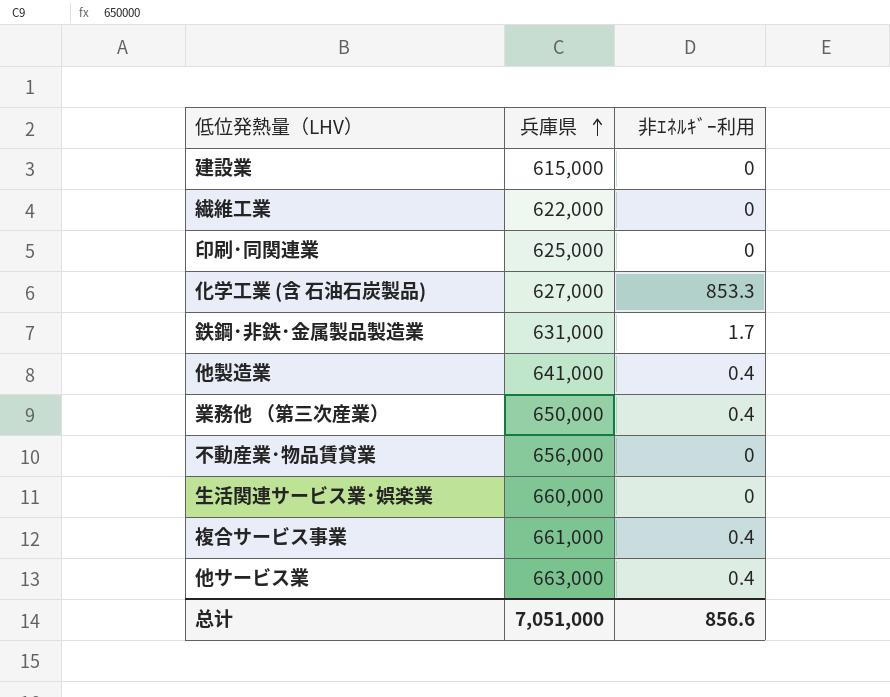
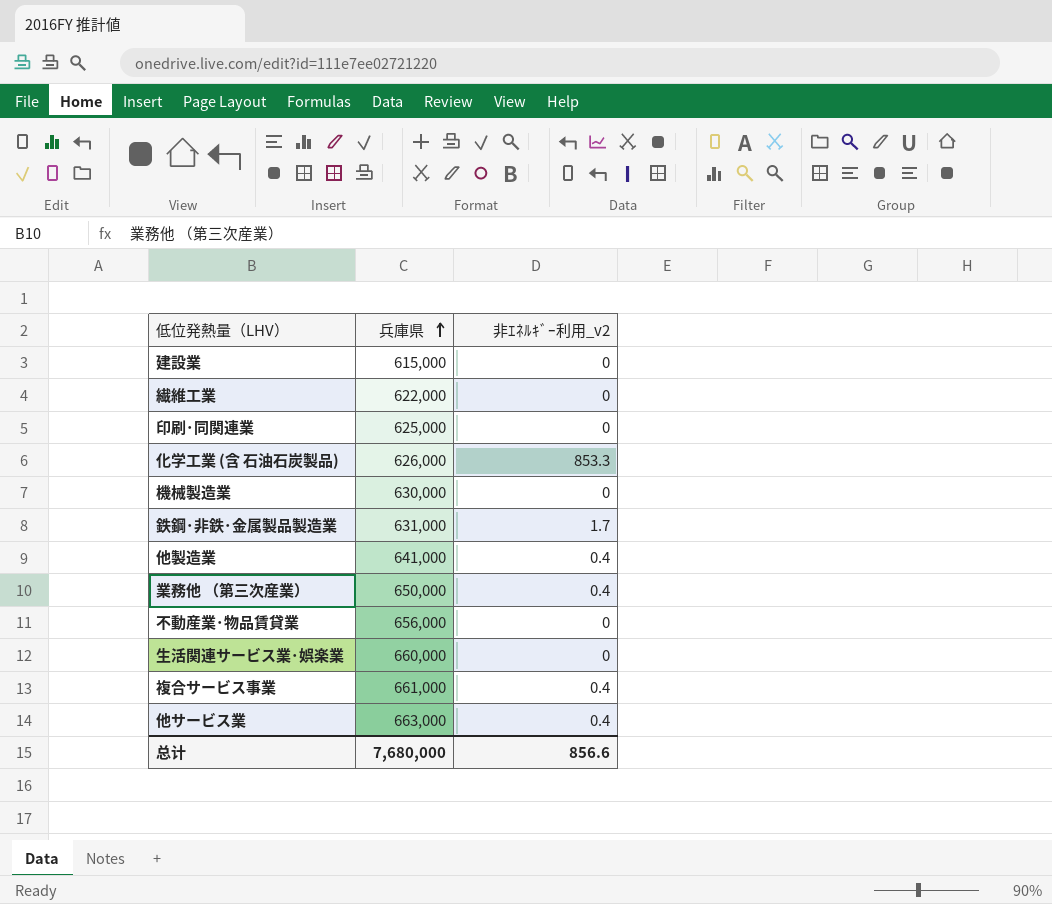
column name: 非ｴﾈﾙｷﾞｰ利用 -> 非ｴﾈﾙｷﾞｰ利用_v2
化学工業 (含 石油石炭製品) | 兵庫県: 627,000 -> 626,000
row 機械製造業: none -> 630,000 | 0
总计 | 兵庫県: 7,051,000 -> 7,680,000

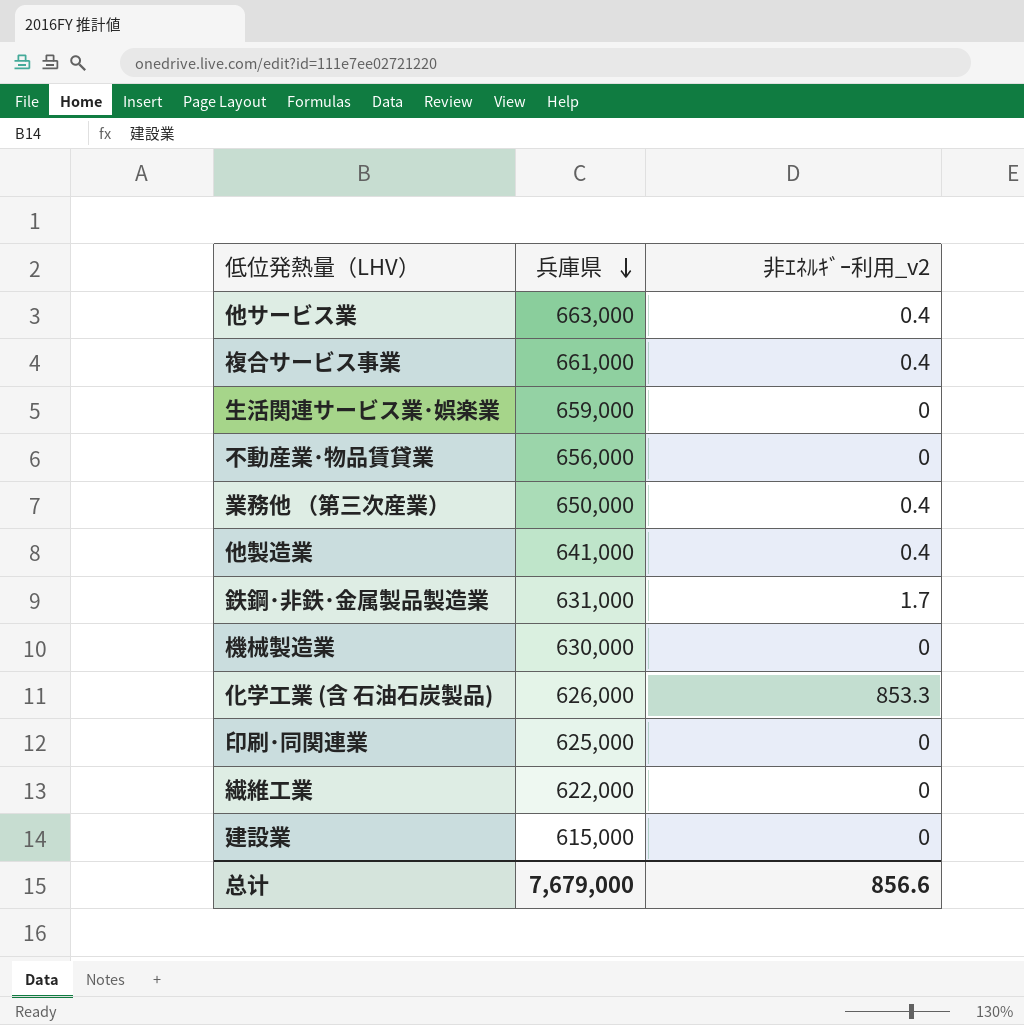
row order: 兵庫県 ascending -> 兵庫県 descending
生活関連サービス業･娯楽業 | 兵庫県: 660,000 -> 659,000
总计 | 兵庫県: 7,680,000 -> 7,679,000

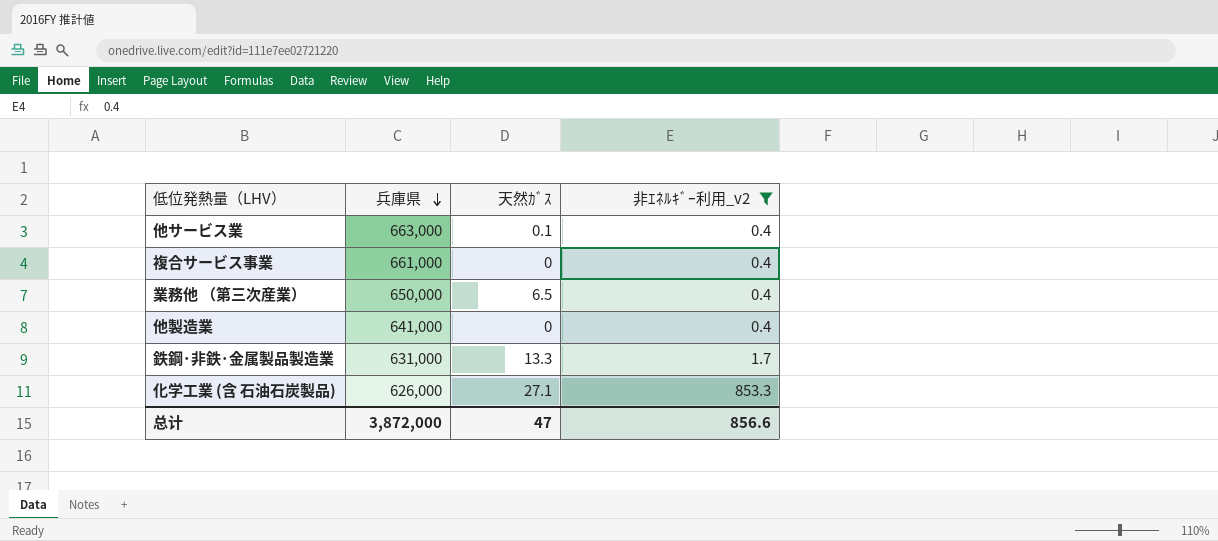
filter: none -> 非ｴﾈﾙｷﾞｰ利用_v2 != 0
column 天然ｶﾞｽ | position: none -> 3
总计 | 兵庫県: 7,679,000 -> 3,872,000

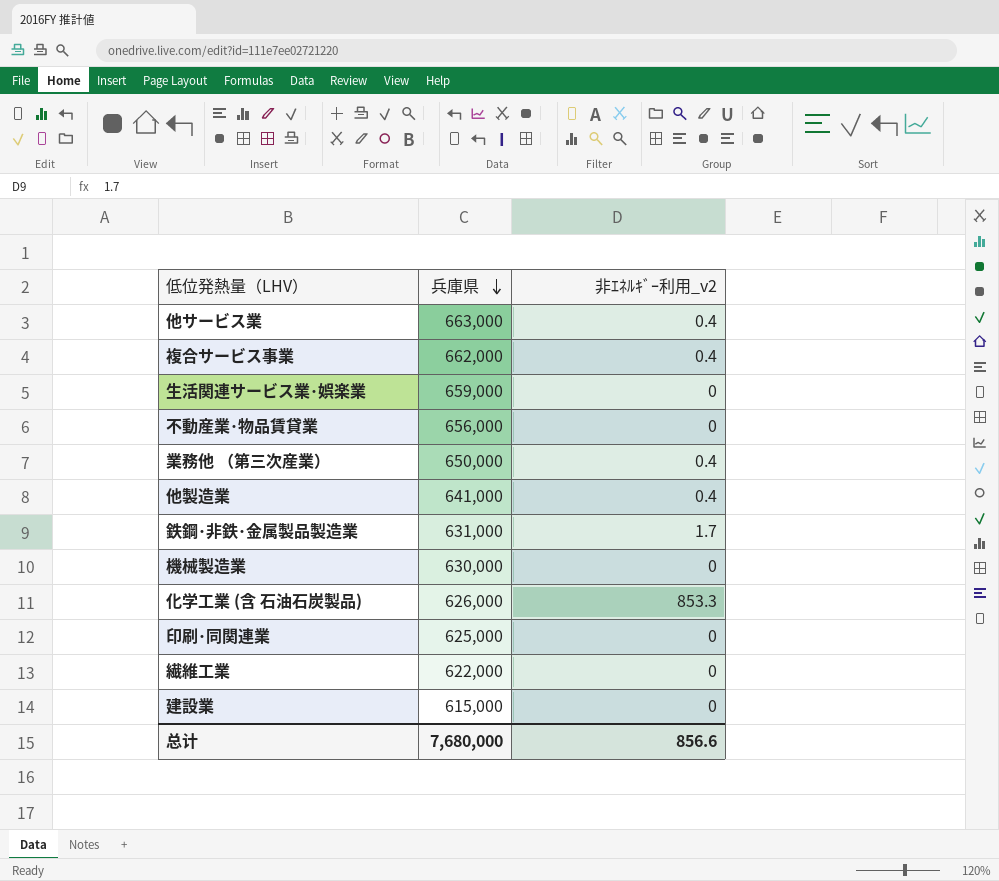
filter: 非ｴﾈﾙｷﾞｰ利用_v2 != 0 -> none
column 天然ｶﾞｽ | position: 3 -> none
複合サービス事業 | 兵庫県: 661,000 -> 662,000
总计 | 兵庫県: 3,872,000 -> 7,680,000

